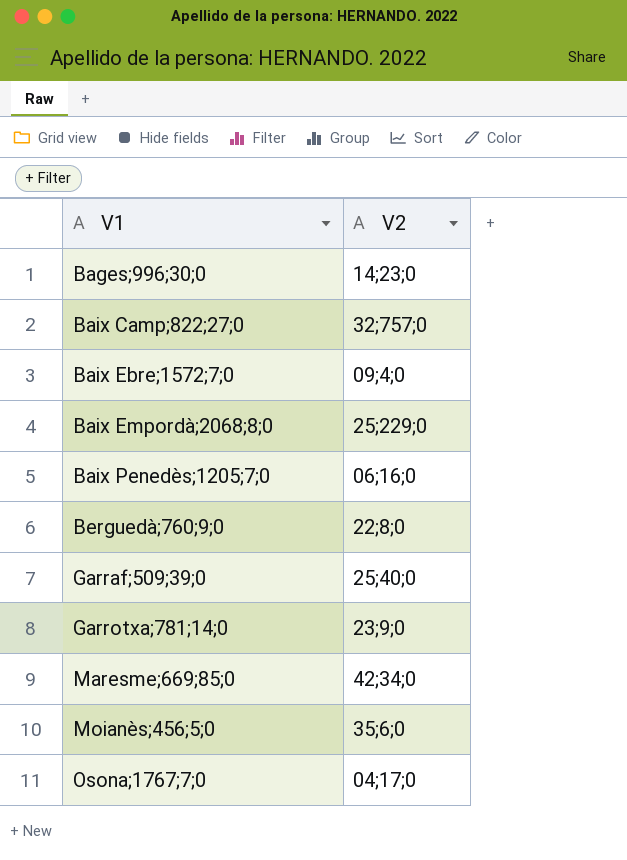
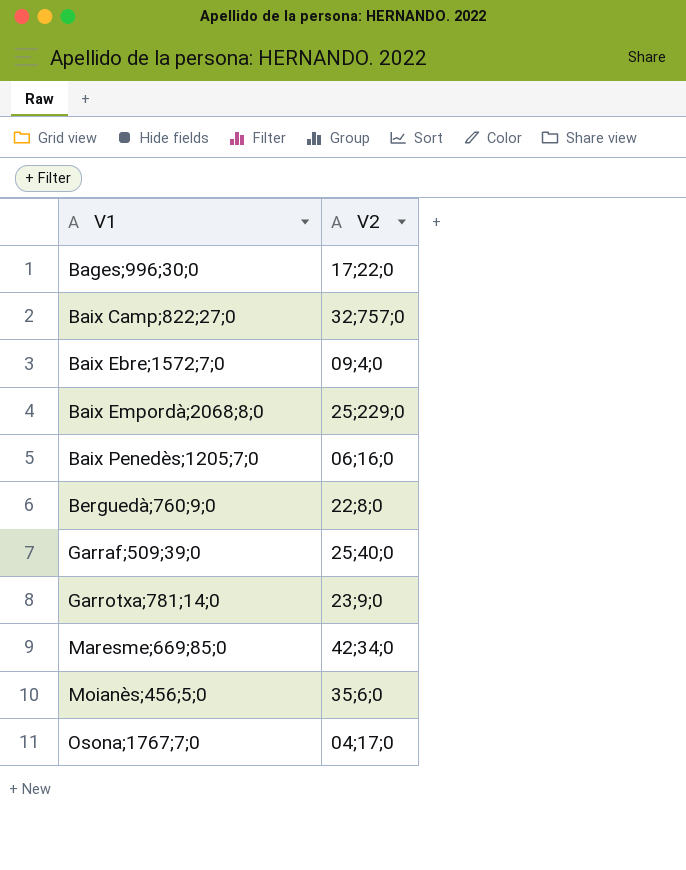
Bages;996;30;0 | V2: 14;23;0 -> 17;22;0

